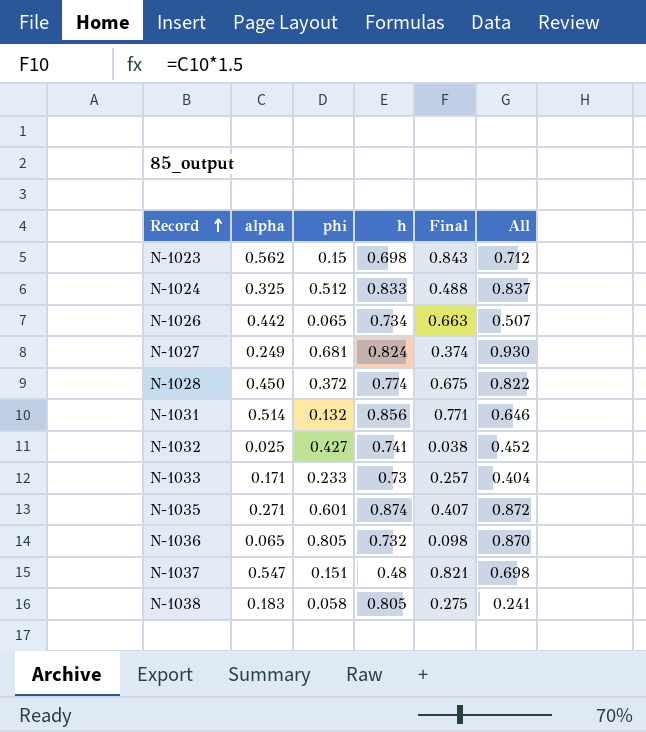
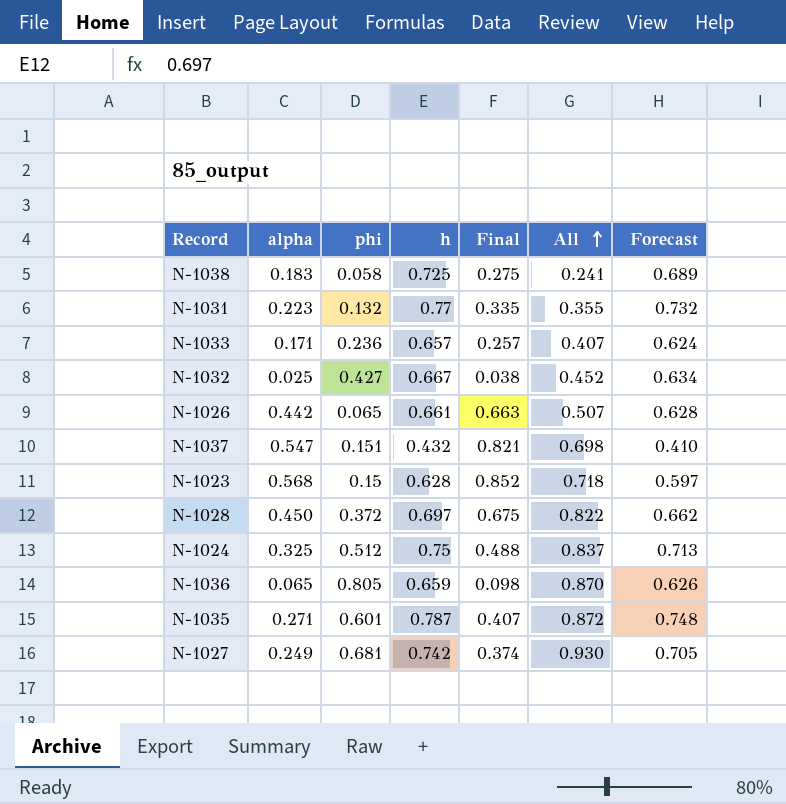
row order: Record ascending -> All ascending
column Forecast | formula: none -> [h] * 0.95
N-1038 | h: 0.805 -> 0.725
N-1031 | alpha: 0.514 -> 0.223
N-1031 | h: 0.856 -> 0.77
N-1031 | Final: 0.771 -> 0.335
N-1031 | All: 0.646 -> 0.355
N-1033 | phi: 0.233 -> 0.236
N-1033 | h: 0.73 -> 0.657
N-1033 | All: 0.404 -> 0.407
N-1032 | h: 0.741 -> 0.667
N-1026 | h: 0.734 -> 0.661
N-1037 | h: 0.48 -> 0.432
N-1023 | alpha: 0.562 -> 0.568
N-1023 | h: 0.698 -> 0.628
N-1023 | Final: 0.843 -> 0.852
N-1023 | All: 0.712 -> 0.718
N-1028 | h: 0.774 -> 0.697
N-1024 | h: 0.833 -> 0.75
N-1036 | h: 0.732 -> 0.659
N-1035 | h: 0.874 -> 0.787
N-1027 | h: 0.824 -> 0.742

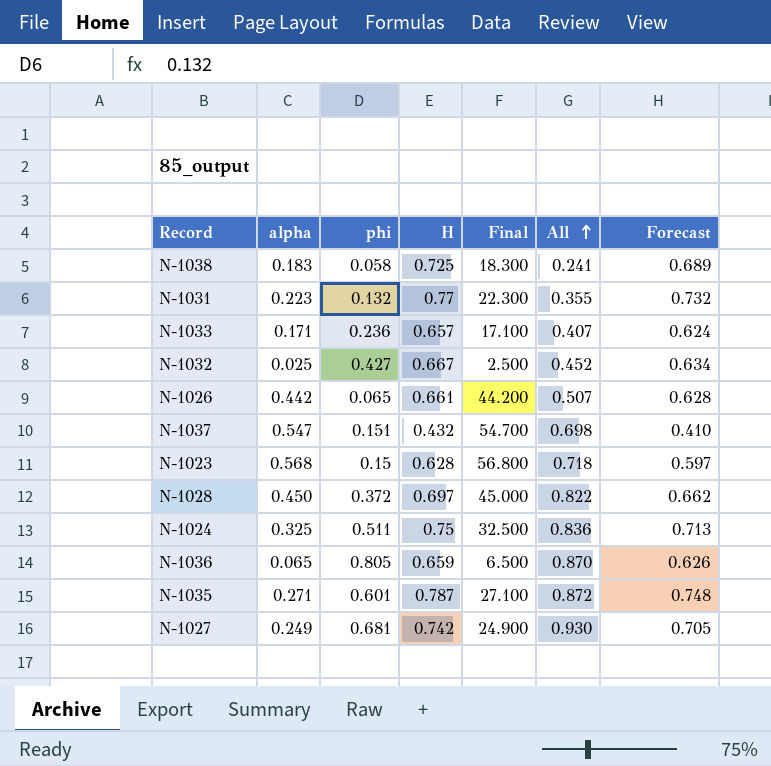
column name: h -> H
column Final | formula: [alpha] * 1.5 -> [alpha] * 100
N-1024 | phi: 0.512 -> 0.511
N-1024 | All: 0.837 -> 0.836

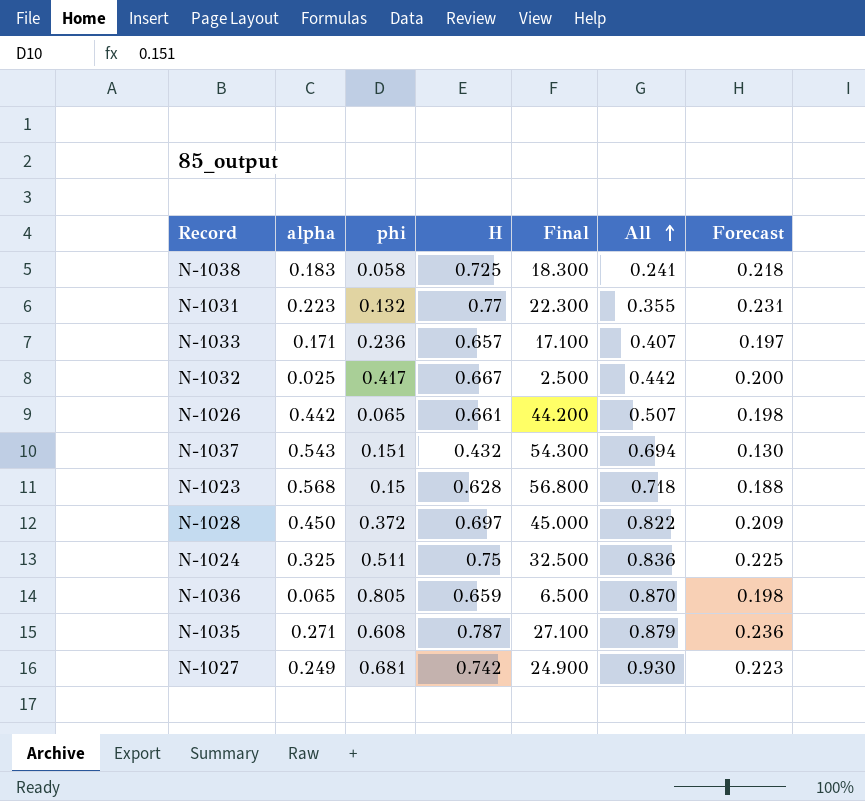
column Forecast | formula: [H] * 0.95 -> [H] * 0.3
N-1032 | phi: 0.427 -> 0.417
N-1032 | All: 0.452 -> 0.442
N-1037 | alpha: 0.547 -> 0.543
N-1037 | Final: 54.700 -> 54.300
N-1037 | All: 0.698 -> 0.694
N-1035 | phi: 0.601 -> 0.608
N-1035 | All: 0.872 -> 0.879

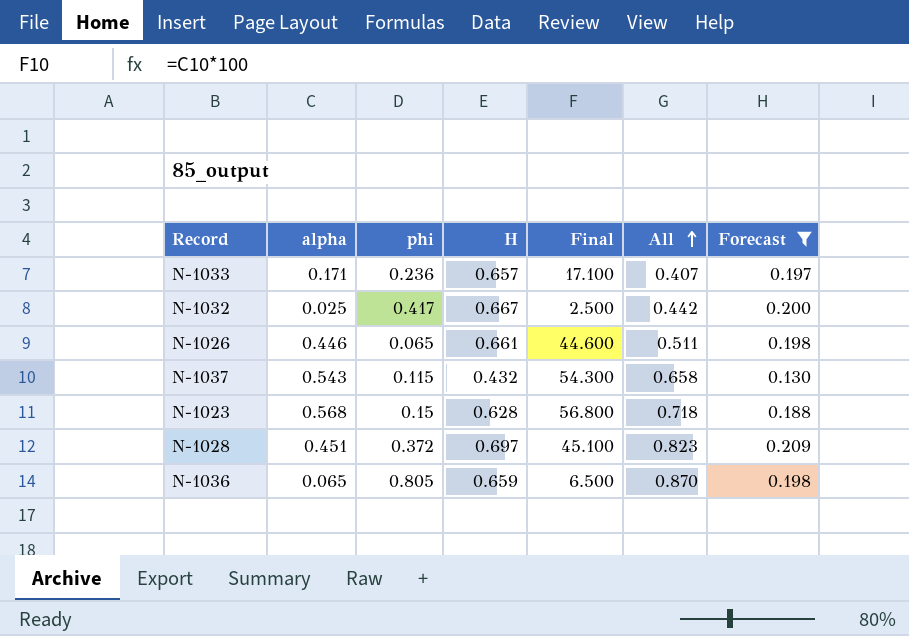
filter: none -> Forecast <= 0.209
N-1026 | alpha: 0.442 -> 0.446
N-1026 | Final: 44.200 -> 44.600
N-1026 | All: 0.507 -> 0.511
N-1037 | phi: 0.151 -> 0.115
N-1037 | All: 0.694 -> 0.658
N-1028 | alpha: 0.450 -> 0.451
N-1028 | Final: 45.000 -> 45.100
N-1028 | All: 0.822 -> 0.823

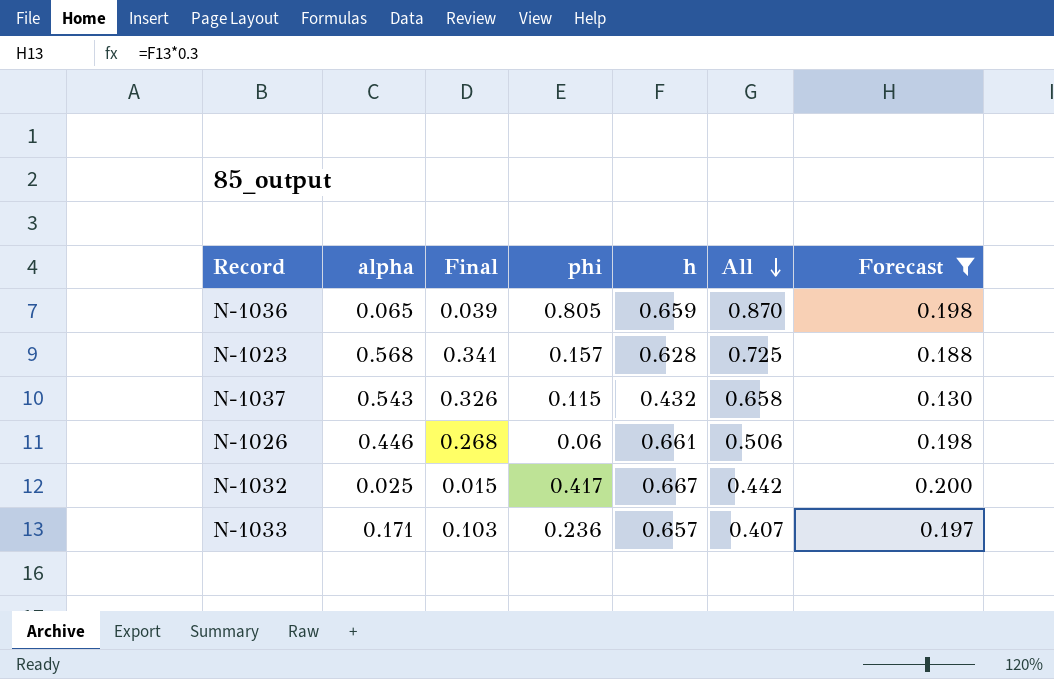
row order: All ascending -> All descending
column Final | formula: [alpha] * 100 -> [alpha] * 0.6
column Final | position: 5 -> 3
column name: H -> h
row N-1028: 0.451 | 0.372 | 0.697 | 45.100 | 0.823 | 0.209 -> none
N-1023 | phi: 0.15 -> 0.157
N-1023 | All: 0.718 -> 0.725
N-1026 | phi: 0.065 -> 0.06
N-1026 | All: 0.511 -> 0.506

